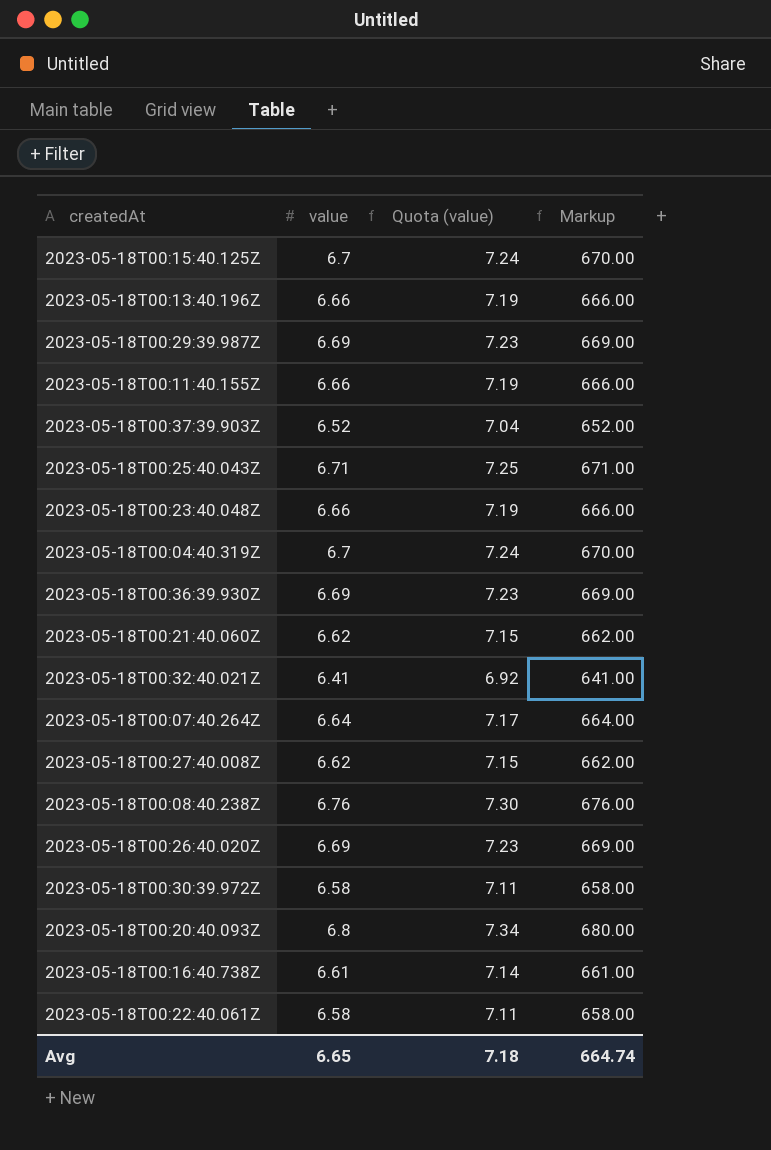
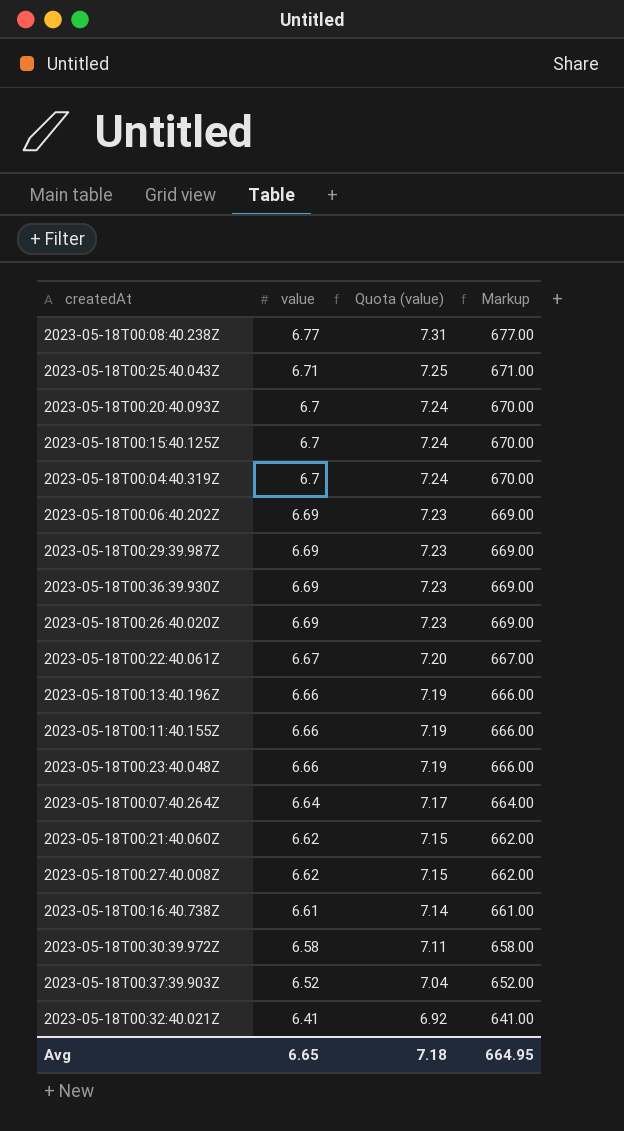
row order: none -> value descending
2023-05-18T00:08:40.238Z | value: 6.76 -> 6.77
2023-05-18T00:08:40.238Z | Quota (value): 7.30 -> 7.31
2023-05-18T00:08:40.238Z | Markup: 676.00 -> 677.00
2023-05-18T00:20:40.093Z | value: 6.8 -> 6.7
2023-05-18T00:20:40.093Z | Quota (value): 7.34 -> 7.24
2023-05-18T00:20:40.093Z | Markup: 680.00 -> 670.00
row 2023-05-18T00:06:40.202Z: none -> 6.69 | 7.23 | 669.00
2023-05-18T00:22:40.061Z | value: 6.58 -> 6.67
2023-05-18T00:22:40.061Z | Quota (value): 7.11 -> 7.20
2023-05-18T00:22:40.061Z | Markup: 658.00 -> 667.00
Avg | Markup: 664.74 -> 664.95

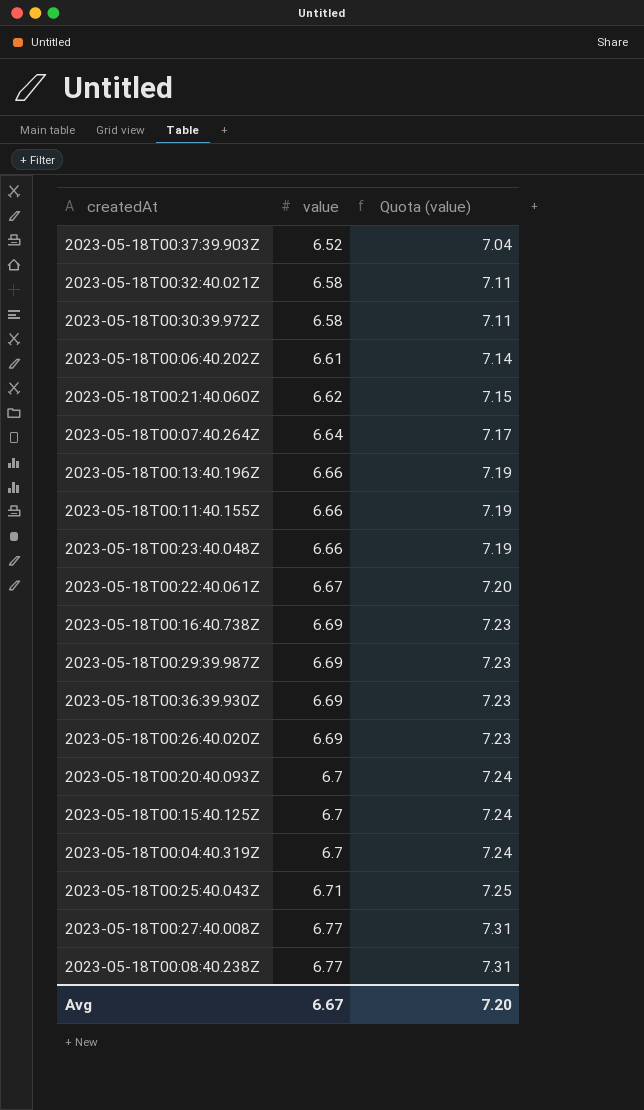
row order: value descending -> value ascending
column Markup | formula: [value] * 100 -> none
2023-05-18T00:32:40.021Z | value: 6.41 -> 6.58
2023-05-18T00:32:40.021Z | Quota (value): 6.92 -> 7.11
2023-05-18T00:06:40.202Z | value: 6.69 -> 6.61
2023-05-18T00:06:40.202Z | Quota (value): 7.23 -> 7.14
2023-05-18T00:16:40.738Z | value: 6.61 -> 6.69
2023-05-18T00:16:40.738Z | Quota (value): 7.14 -> 7.23
2023-05-18T00:27:40.008Z | value: 6.62 -> 6.77
2023-05-18T00:27:40.008Z | Quota (value): 7.15 -> 7.31
Avg | value: 6.65 -> 6.67
Avg | Quota (value): 7.18 -> 7.20

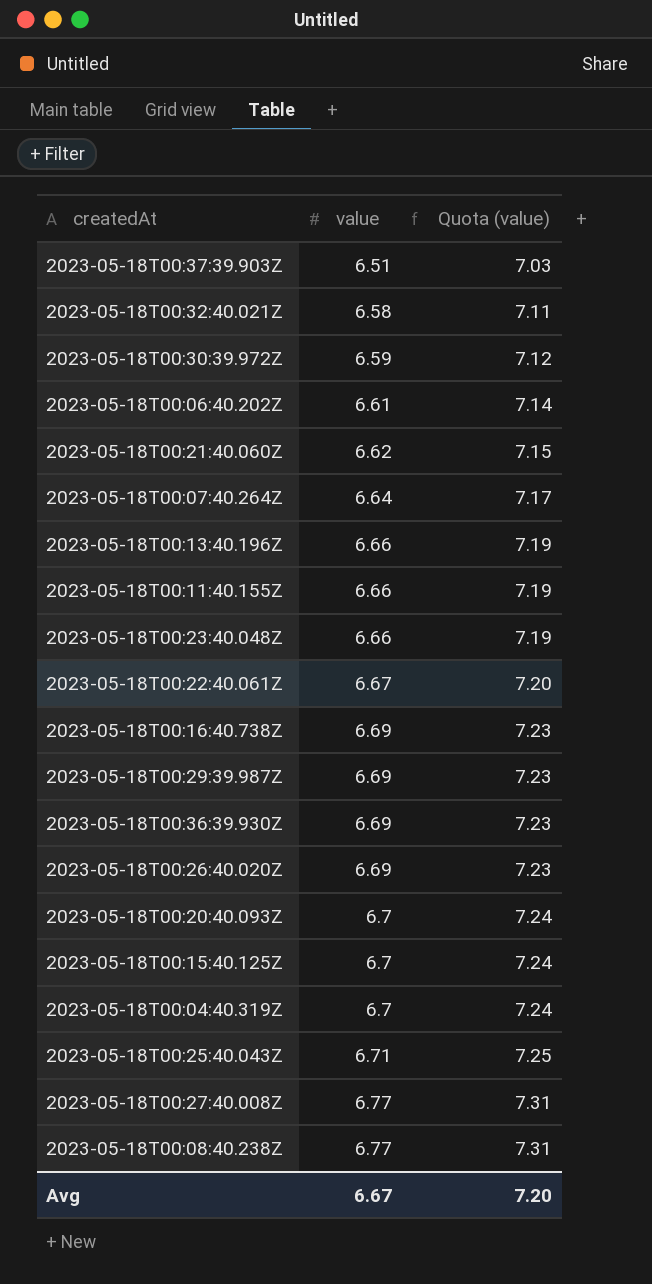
2023-05-18T00:37:39.903Z | value: 6.52 -> 6.51
2023-05-18T00:37:39.903Z | Quota (value): 7.04 -> 7.03
2023-05-18T00:30:39.972Z | value: 6.58 -> 6.59
2023-05-18T00:30:39.972Z | Quota (value): 7.11 -> 7.12

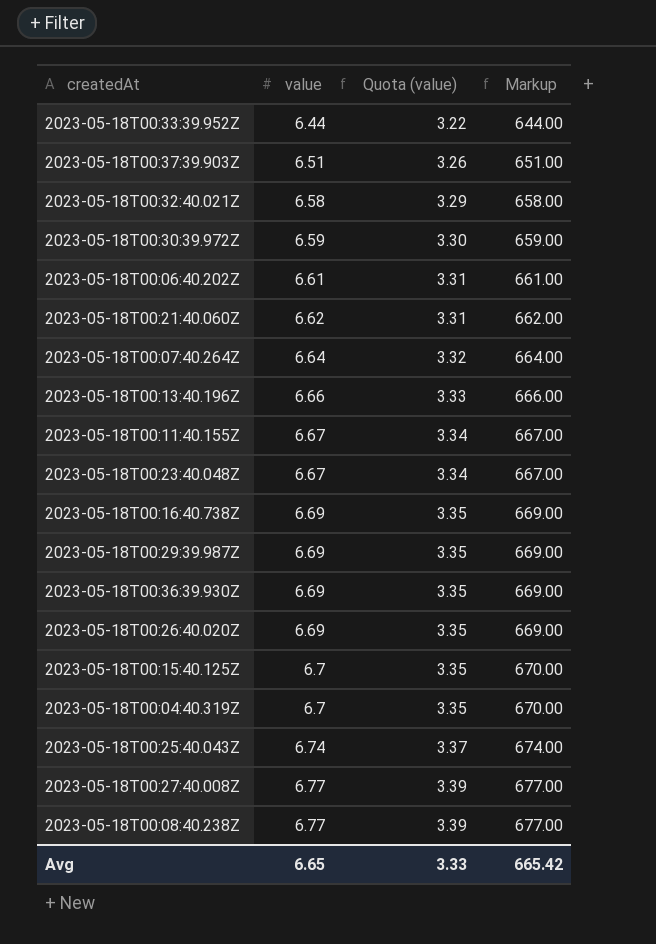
column Quota (value) | formula: [value] * 1.08 -> [value] * 0.5
column Markup | formula: none -> [value] * 100
row 2023-05-18T00:22:40.061Z: 6.67 | 7.20 -> none
row 2023-05-18T00:20:40.093Z: 6.7 | 7.24 -> none
row 2023-05-18T00:33:39.952Z: none -> 6.44 | 3.22 | 644.00
2023-05-18T00:11:40.155Z | value: 6.66 -> 6.67
2023-05-18T00:23:40.048Z | value: 6.66 -> 6.67
2023-05-18T00:25:40.043Z | value: 6.71 -> 6.74
Avg | value: 6.67 -> 6.65
Avg | Quota (value): 7.20 -> 3.33

